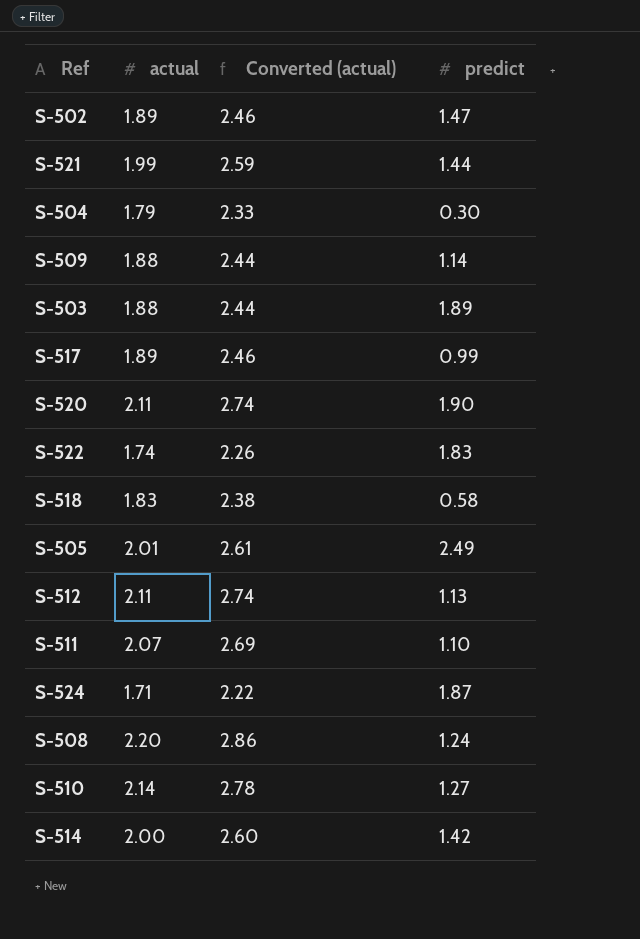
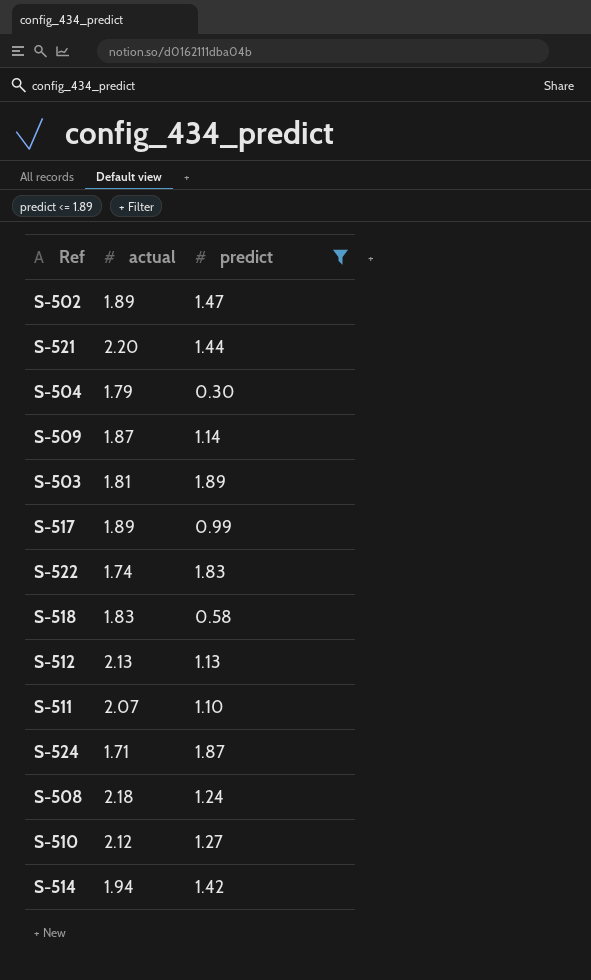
filter: none -> predict <= 1.89
column Converted (actual) | formula: [actual] * 1.3 -> none
S-521 | actual: 1.99 -> 2.20
S-509 | actual: 1.88 -> 1.87
S-503 | actual: 1.88 -> 1.81
S-512 | actual: 2.11 -> 2.13
S-508 | actual: 2.20 -> 2.18
S-510 | actual: 2.14 -> 2.12
S-514 | actual: 2.00 -> 1.94

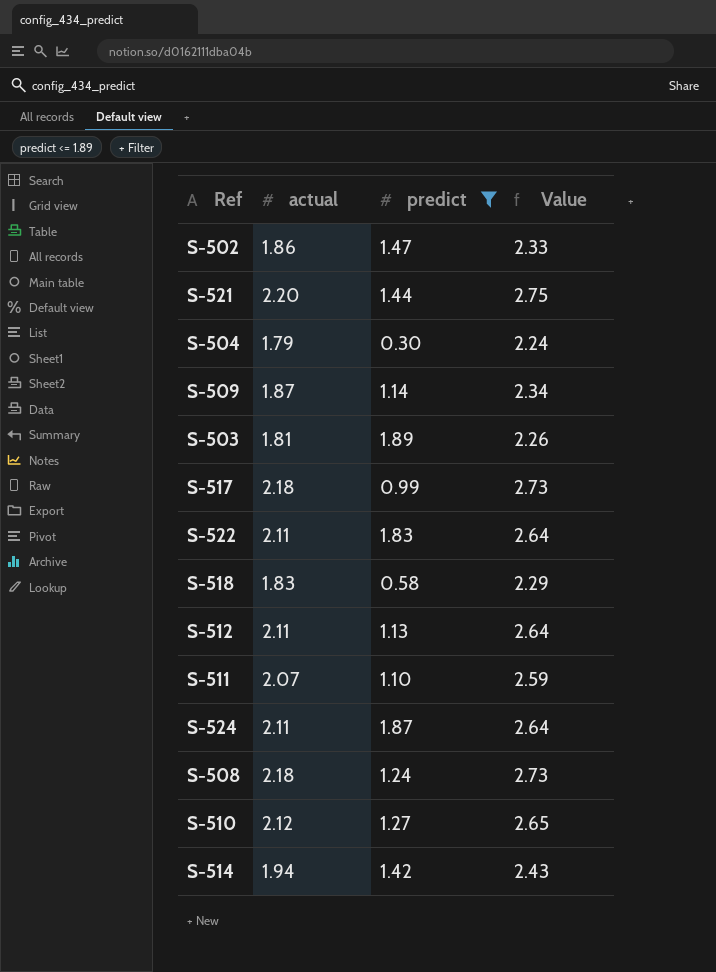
column Value | formula: none -> [actual] * 1.25
S-502 | actual: 1.89 -> 1.86
S-517 | actual: 1.89 -> 2.18
S-522 | actual: 1.74 -> 2.11
S-512 | actual: 2.13 -> 2.11
S-524 | actual: 1.71 -> 2.11

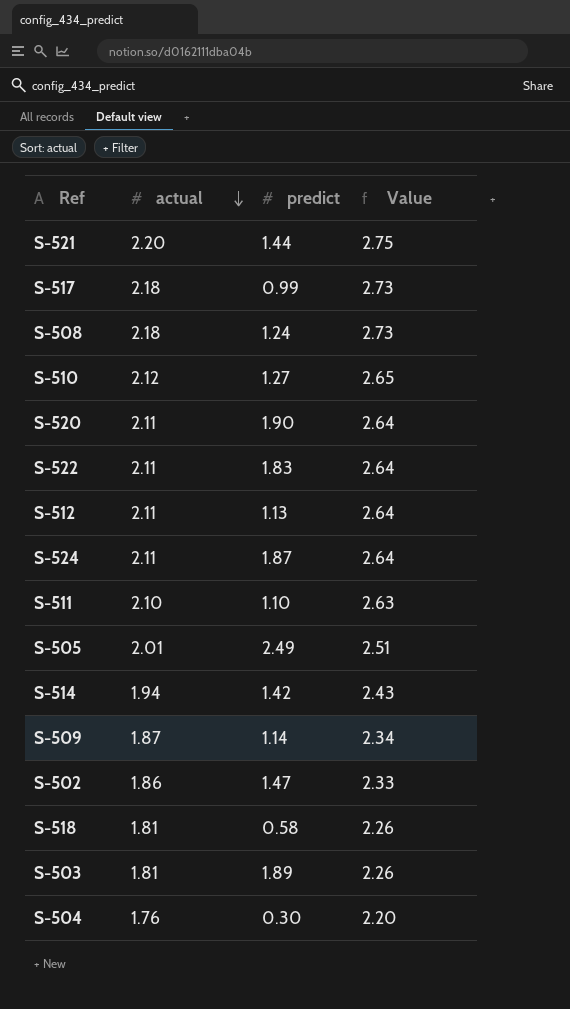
filter: predict <= 1.89 -> none
row order: none -> actual descending
S-511 | actual: 2.07 -> 2.10
S-511 | Value: 2.59 -> 2.63
S-518 | actual: 1.83 -> 1.81
S-518 | Value: 2.29 -> 2.26
S-504 | actual: 1.79 -> 1.76
S-504 | Value: 2.24 -> 2.20

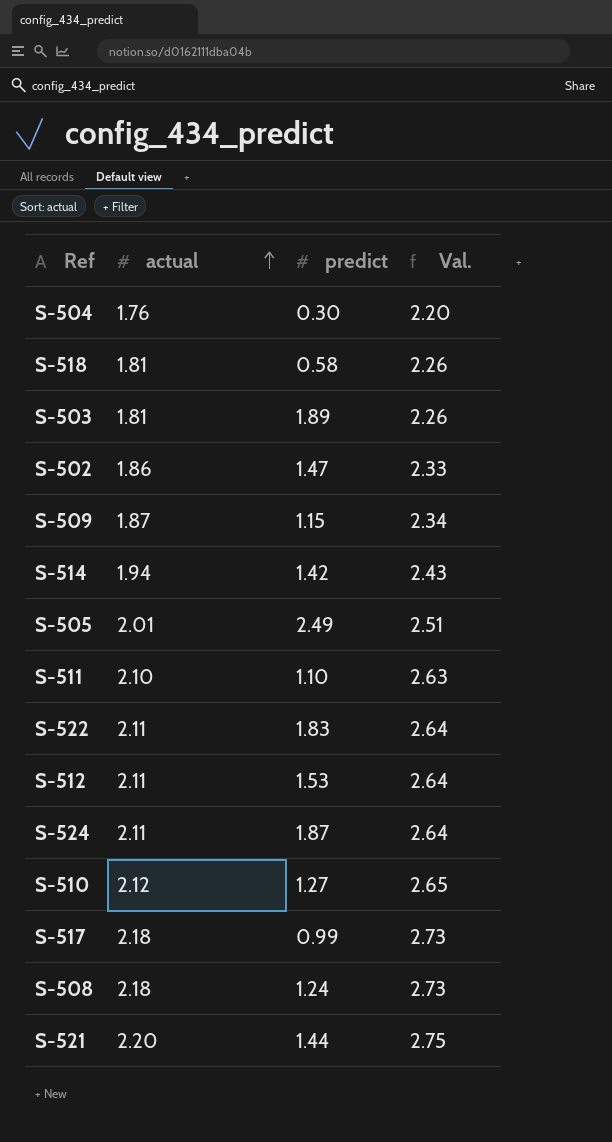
row order: actual descending -> actual ascending
column name: Value -> Val.
row S-520: 2.11 | 1.90 | 2.64 -> none
S-509 | predict: 1.14 -> 1.15
S-512 | predict: 1.13 -> 1.53

